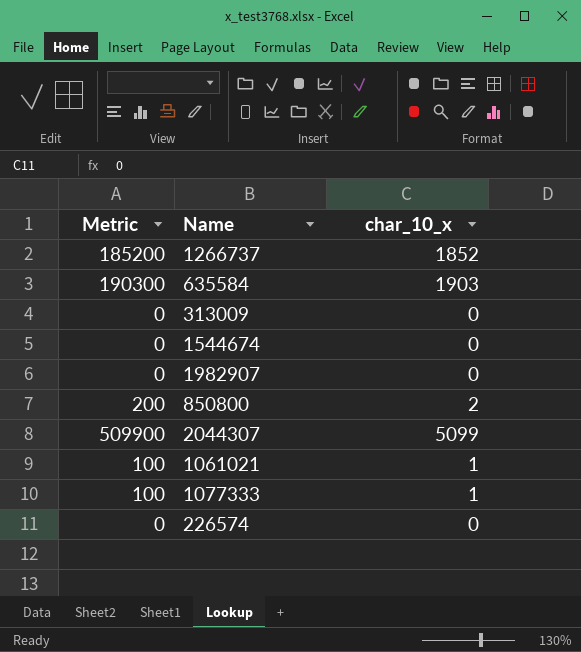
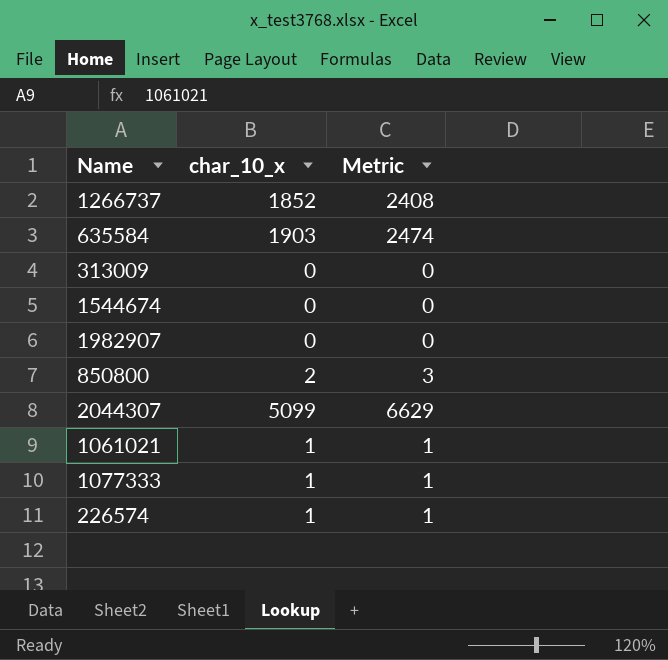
column Metric | formula: [char_10_x] * 100 -> [char_10_x] * 1.3
column Metric | position: 1 -> 3
226574 | char_10_x: 0 -> 1

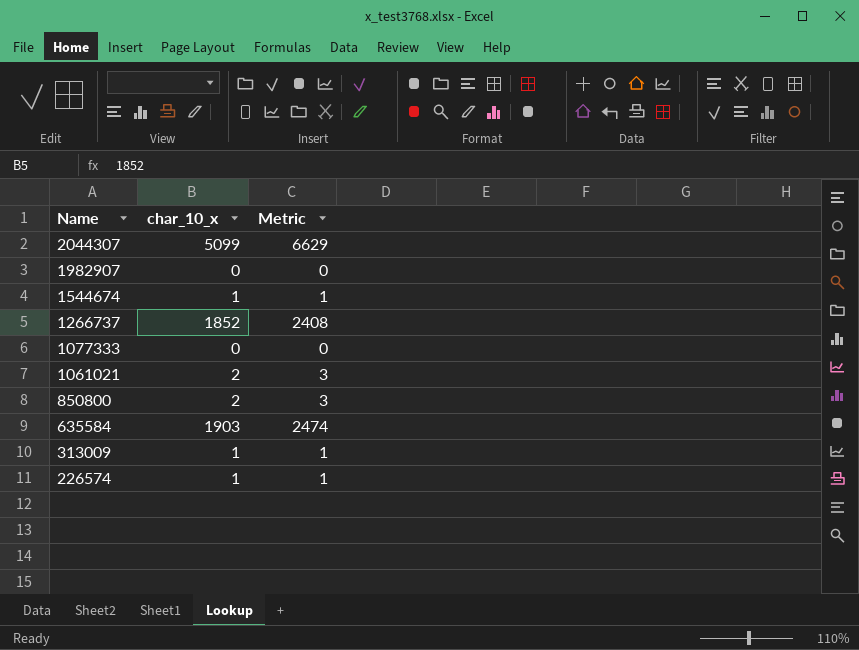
row order: none -> Name descending
1544674 | char_10_x: 0 -> 1
1544674 | Metric: 0 -> 1
1077333 | char_10_x: 1 -> 0
1077333 | Metric: 1 -> 0
1061021 | char_10_x: 1 -> 2
1061021 | Metric: 1 -> 3
313009 | char_10_x: 0 -> 1
313009 | Metric: 0 -> 1

